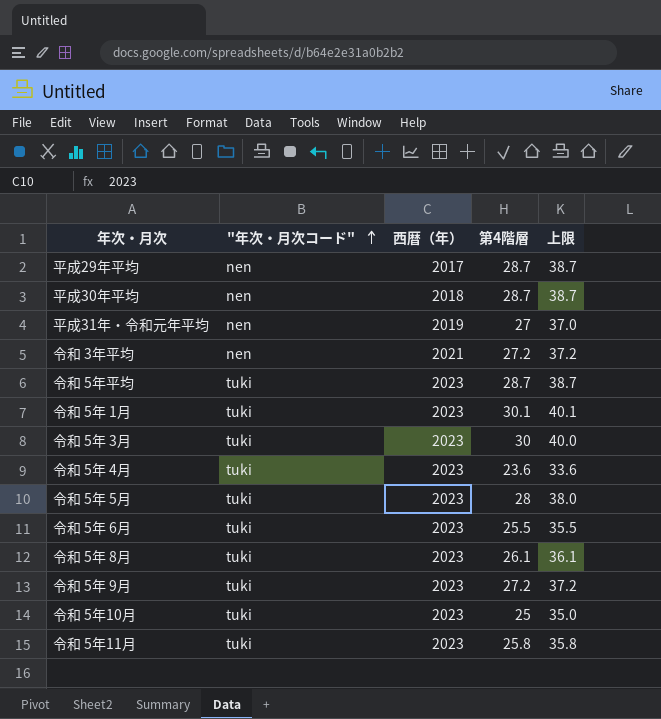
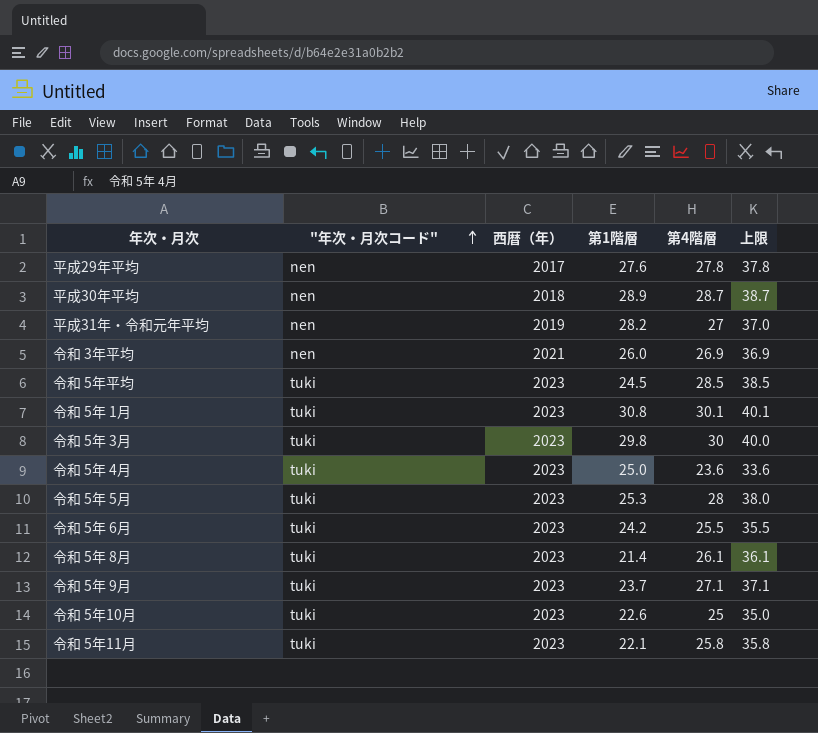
column 第1階層 | position: none -> 4
平成29年平均 | 第4階層: 28.7 -> 27.8
平成29年平均 | 上限: 38.7 -> 37.8
令和 3年平均 | 第4階層: 27.2 -> 26.9
令和 3年平均 | 上限: 37.2 -> 36.9
令和 5年平均 | 第4階層: 28.7 -> 28.5
令和 5年平均 | 上限: 38.7 -> 38.5
令和 5年 9月 | 第4階層: 27.2 -> 27.1
令和 5年 9月 | 上限: 37.2 -> 37.1

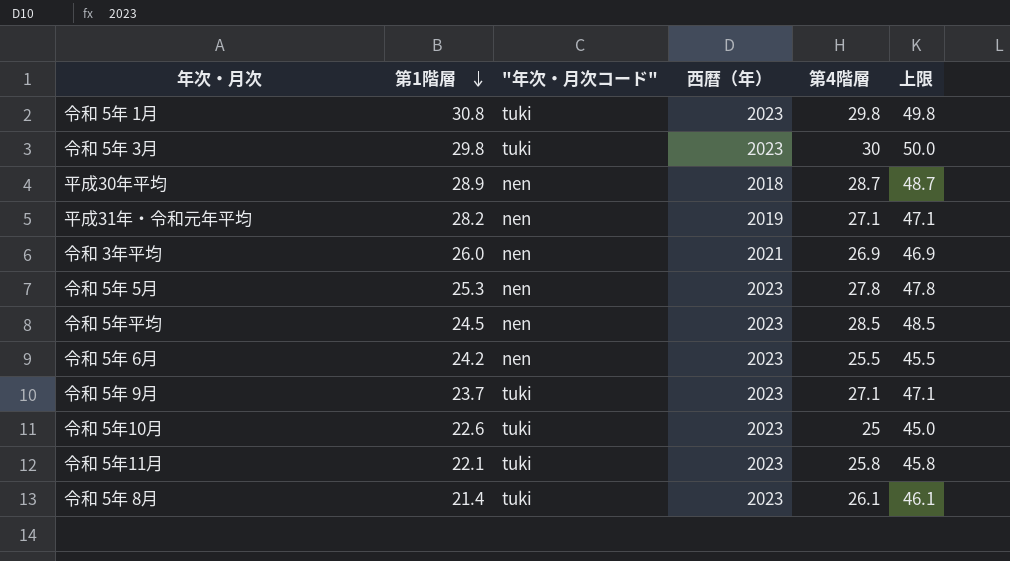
row order: "年次・月次コード" ascending -> 第1階層 descending
column 第1階層 | position: 4 -> 2
column 上限 | formula: [第4階層] + 10 -> [第4階層] + 20
row 平成29年平均: nen | 2017 | 27.6 | 27.8 | 37.8 -> none
row 令和 5年 4月: tuki | 2023 | 25.0 | 23.6 | 33.6 -> none
令和 5年 1月 | 第4階層: 30.1 -> 29.8
平成31年・令和元年平均 | 第4階層: 27 -> 27.1
令和 5年 5月 | "年次・月次コード": tuki -> nen
令和 5年 5月 | 第4階層: 28 -> 27.8
令和 5年平均 | "年次・月次コード": tuki -> nen
令和 5年 6月 | "年次・月次コード": tuki -> nen

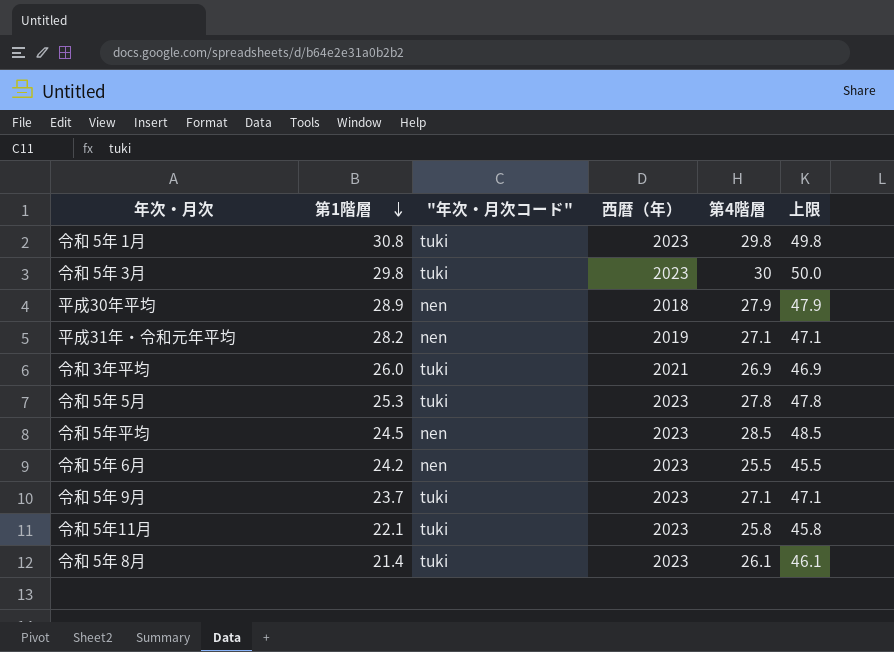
row 令和 5年10月: 22.6 | tuki | 2023 | 25 | 45.0 -> none
平成30年平均 | 第4階層: 28.7 -> 27.9
平成30年平均 | 上限: 48.7 -> 47.9
令和 3年平均 | "年次・月次コード": nen -> tuki
令和 5年 5月 | "年次・月次コード": nen -> tuki

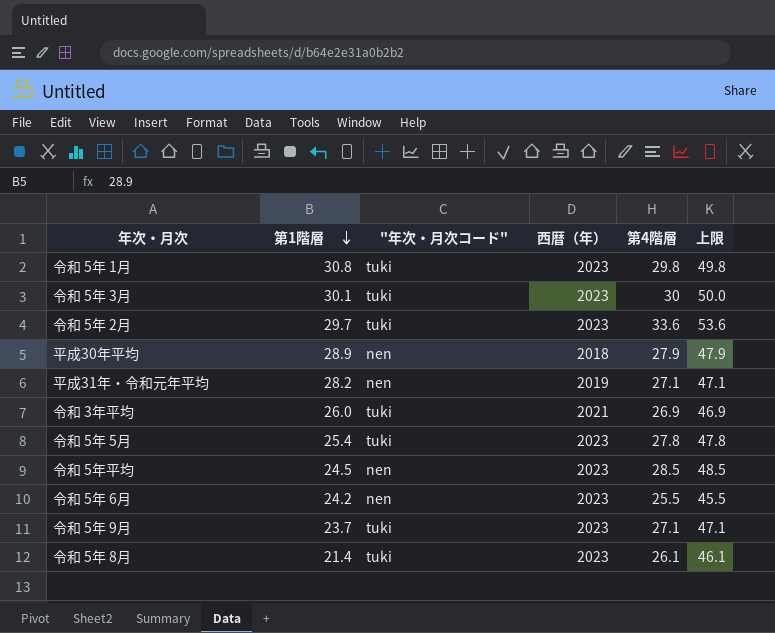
row 令和 5年11月: 22.1 | tuki | 2023 | 25.8 | 45.8 -> none
令和 5年 3月 | 第1階層: 29.8 -> 30.1
row 令和 5年 2月: none -> 29.7 | tuki | 2023 | 33.6 | 53.6
令和 5年 5月 | 第1階層: 25.3 -> 25.4

